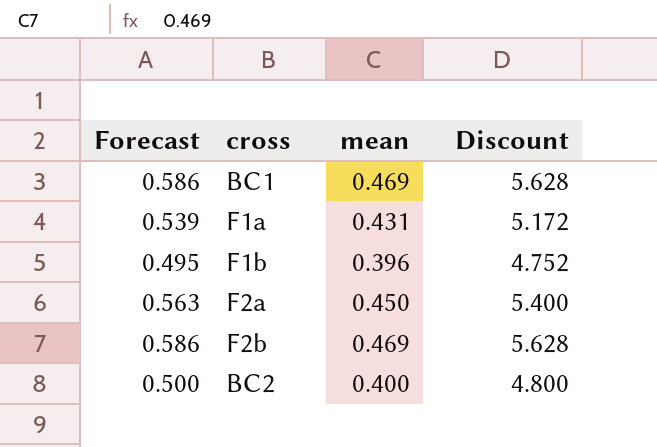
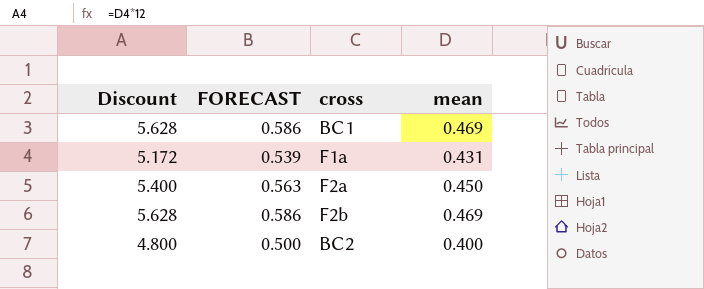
column Discount | position: 4 -> 1
column name: Forecast -> FORECAST
row F1b: 0.495 | 0.396 | 4.752 -> none

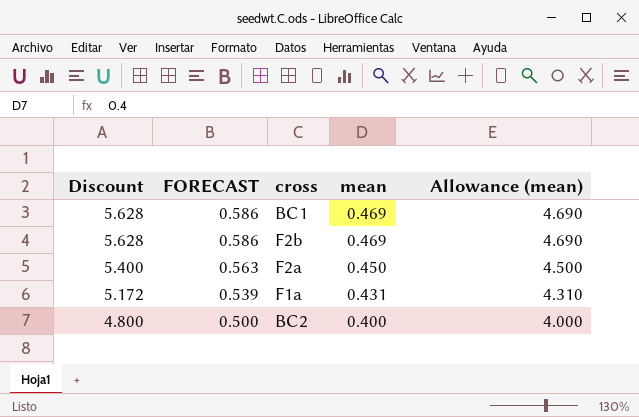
row order: none -> Discount descending
column Allowance (mean) | formula: none -> [mean] * 10

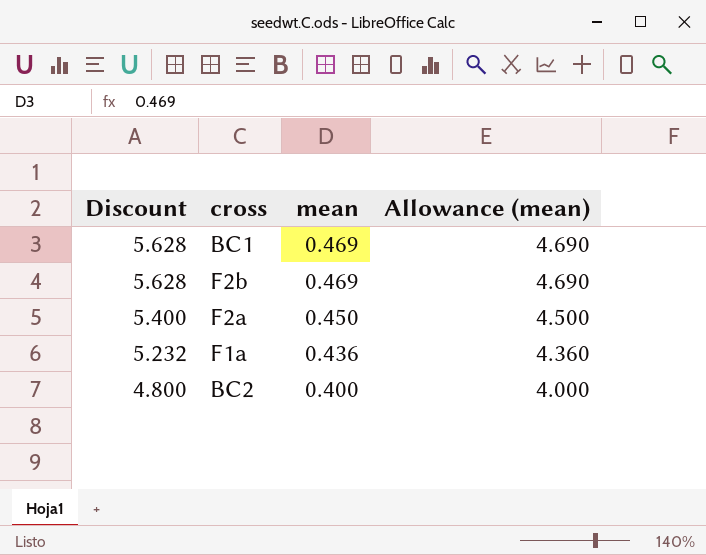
column FORECAST | formula: [mean] * 1.25 -> none
F1a | Discount: 5.172 -> 5.232
F1a | mean: 0.431 -> 0.436
F1a | Allowance (mean): 4.310 -> 4.360

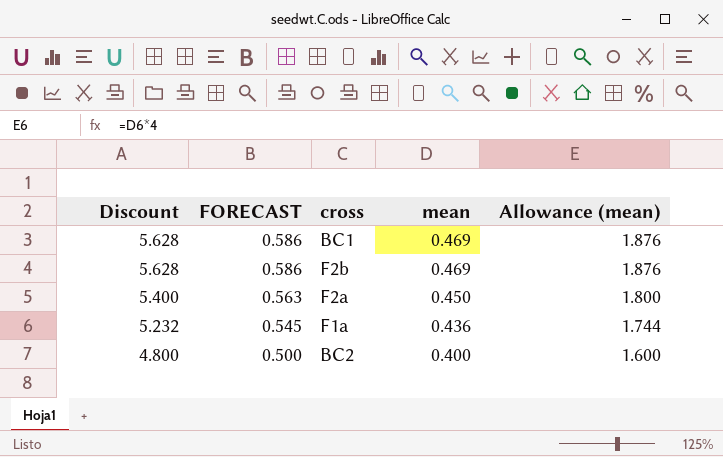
column FORECAST | formula: none -> [mean] * 1.25
column Allowance (mean) | formula: [mean] * 10 -> [mean] * 4

